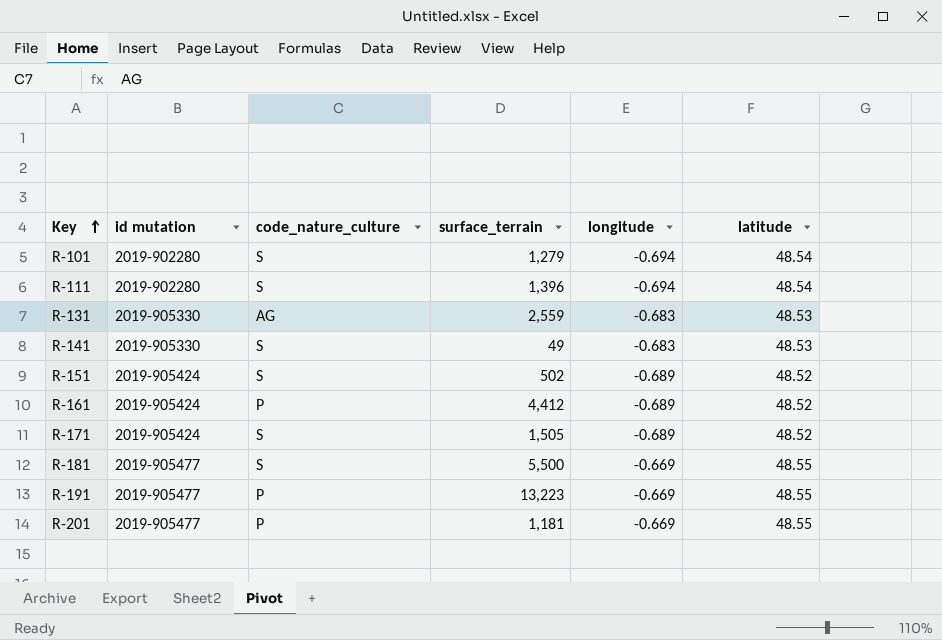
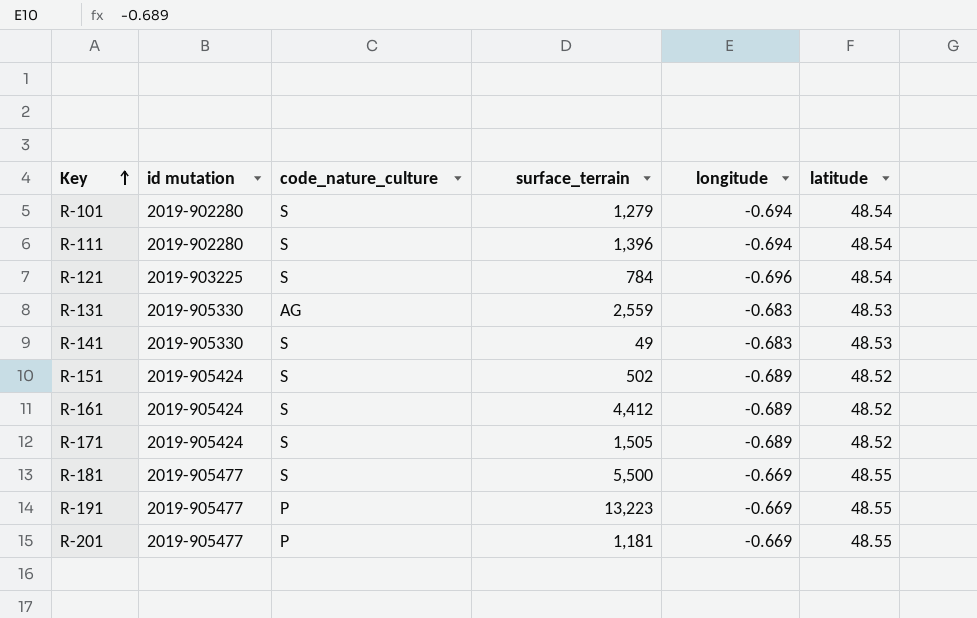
row R-121: none -> 2019-903225 | S | 784 | -0.696 | 48.54
R-161 | code_nature_culture: P -> S

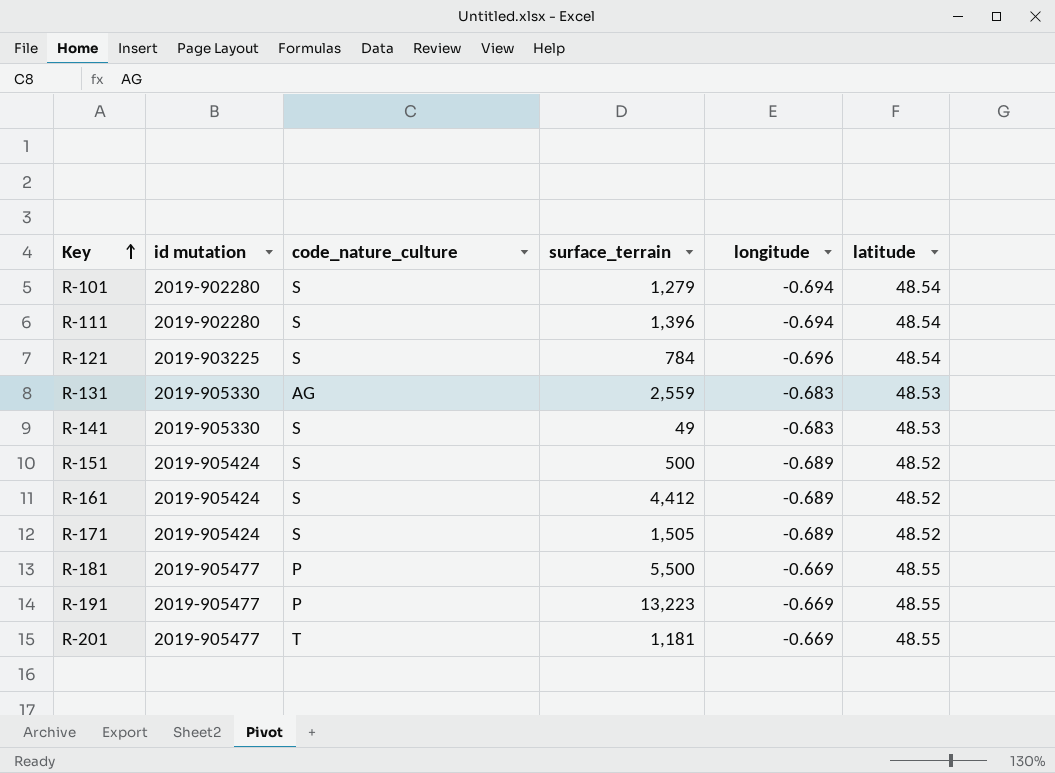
R-151 | surface_terrain: 502 -> 500
R-181 | code_nature_culture: S -> P
R-201 | code_nature_culture: P -> T

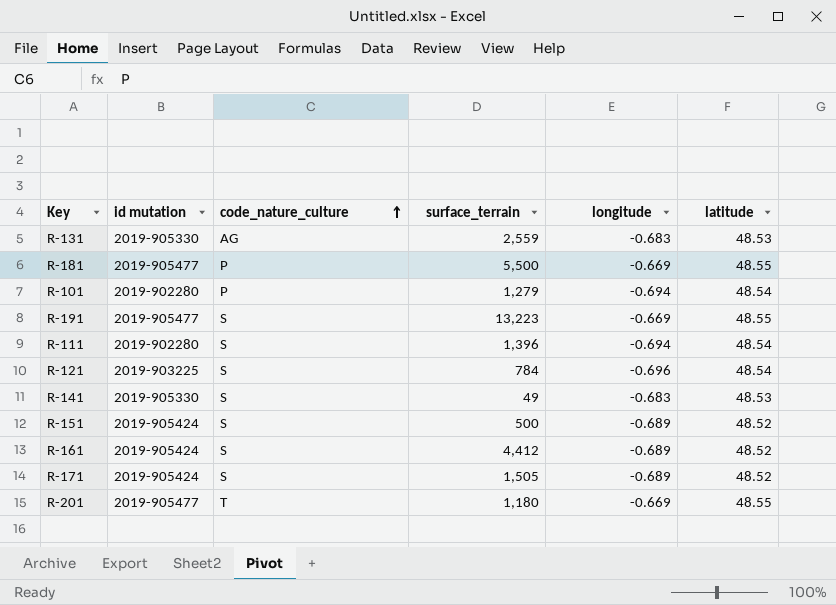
row order: Key ascending -> code_nature_culture ascending
R-101 | code_nature_culture: S -> P
R-191 | code_nature_culture: P -> S
R-201 | surface_terrain: 1,181 -> 1,180

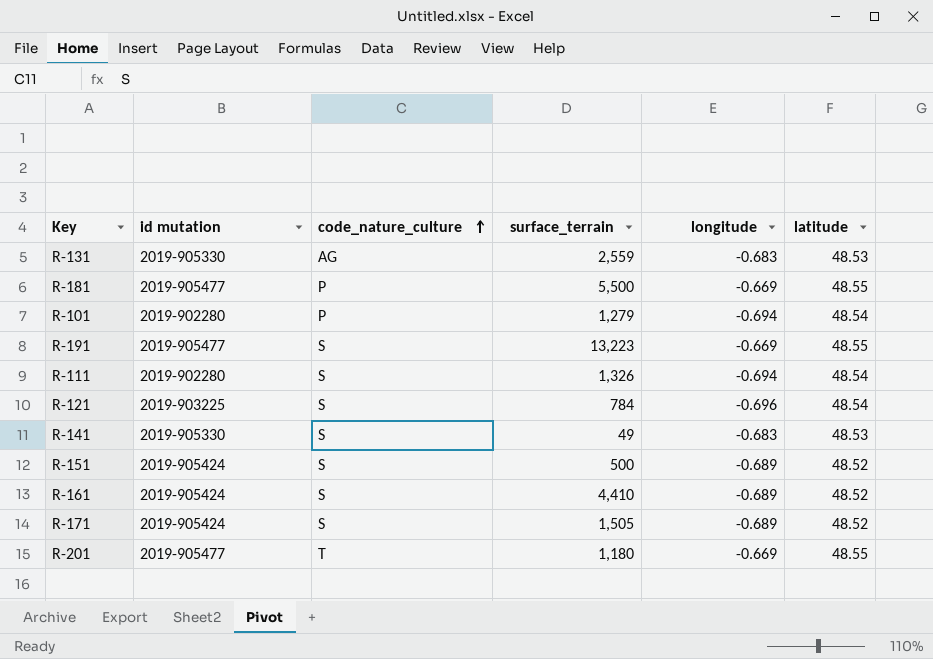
R-111 | surface_terrain: 1,396 -> 1,326
R-161 | surface_terrain: 4,412 -> 4,410

